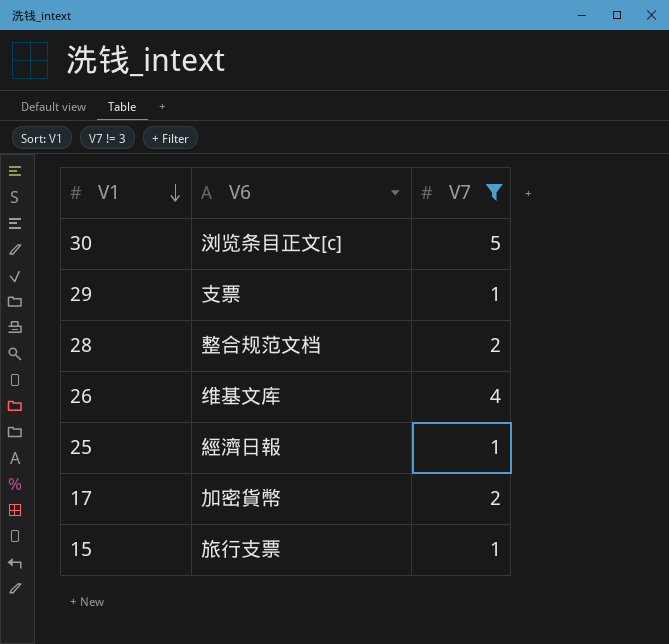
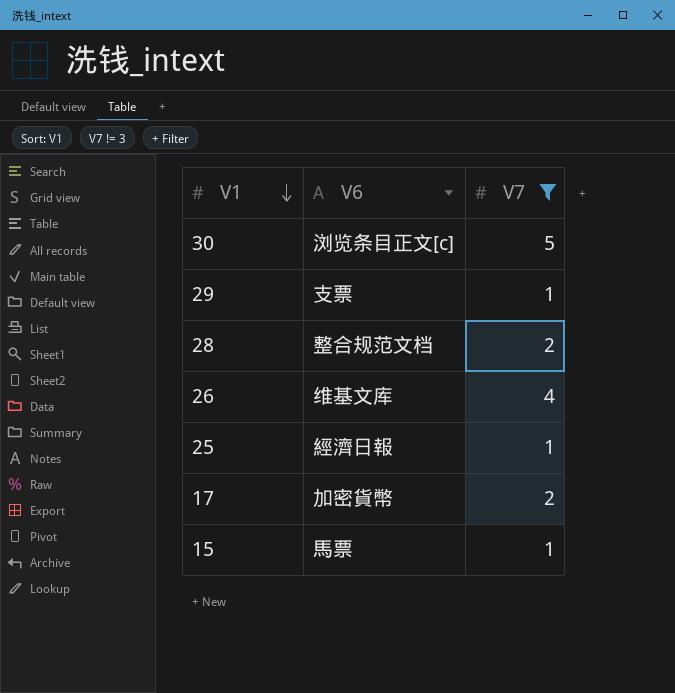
15 | V6: 旅行支票 -> 馬票

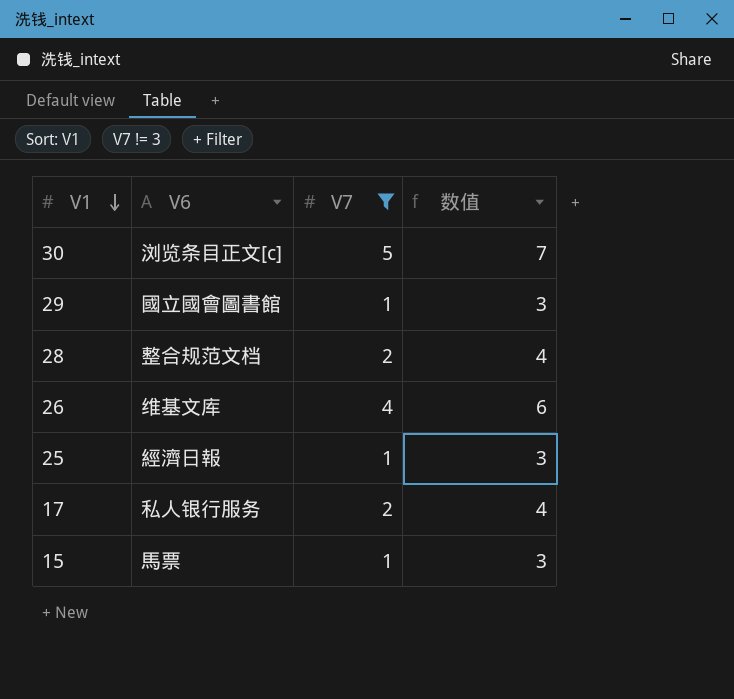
column 数值 | formula: none -> [V7] + 2
29 | V6: 支票 -> 國立國會圖書館
17 | V6: 加密貨幣 -> 私人银行服务

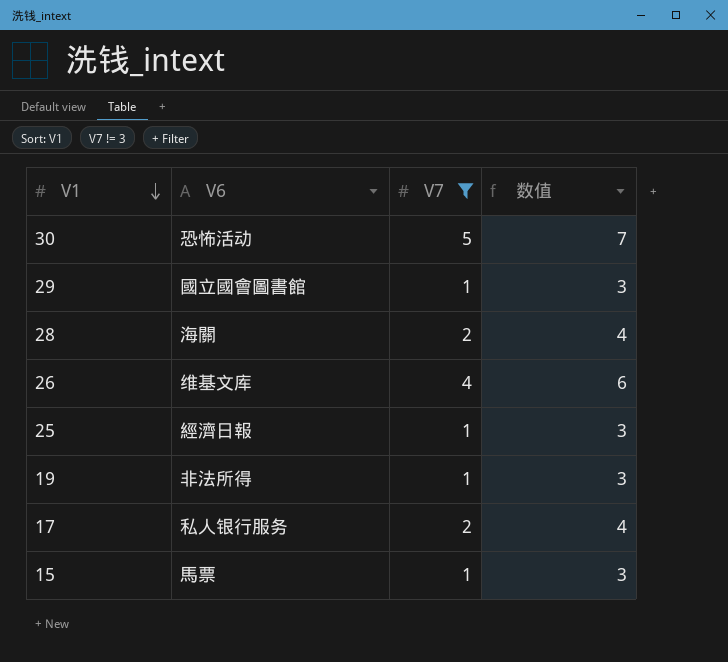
30 | V6: 浏览条目正文[c] -> 恐怖活动
28 | V6: 整合规范文档 -> 海關
row 19: none -> 非法所得 | 1 | 3

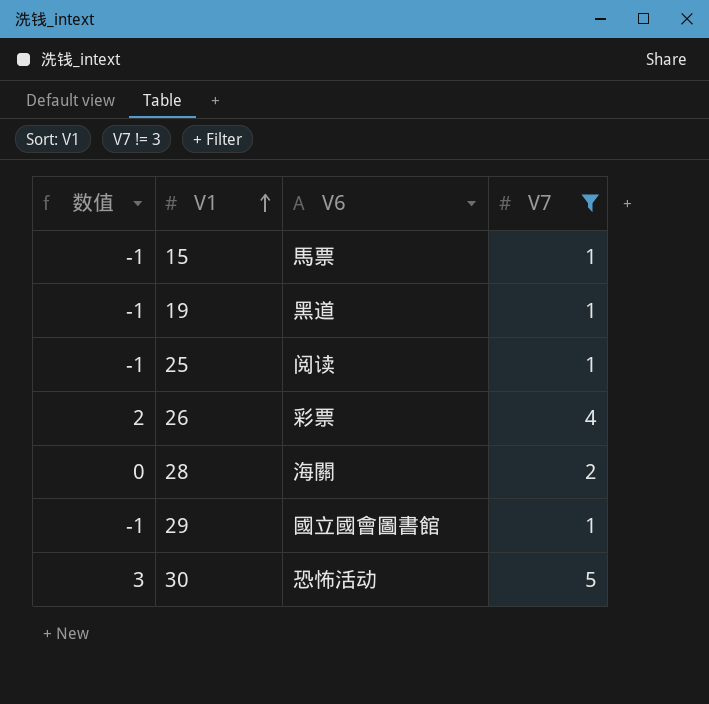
row order: V1 descending -> V1 ascending
column 数值 | formula: [V7] + 2 -> [V7] - 2
column 数值 | position: 4 -> 1
row 17: 私人银行服务 | 2 | 4 -> none
19 | V6: 非法所得 -> 黑道
25 | V6: 經濟日報 -> 阅读
26 | V6: 维基文库 -> 彩票

